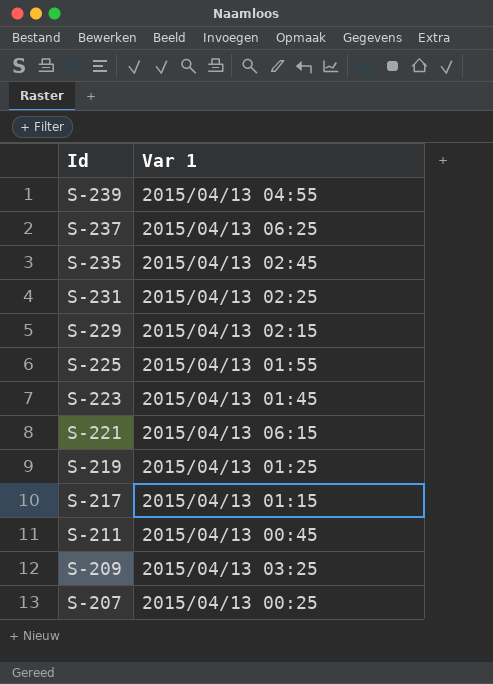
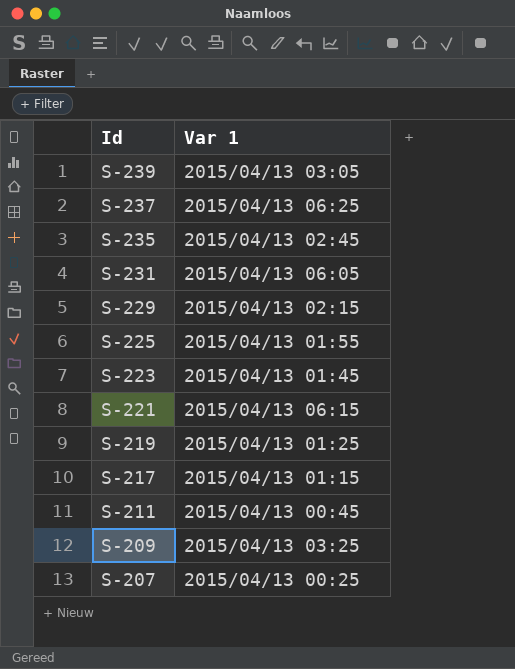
S-239 | Var 1: 2015/04/13 04:55 -> 2015/04/13 03:05
S-231 | Var 1: 2015/04/13 02:25 -> 2015/04/13 06:05

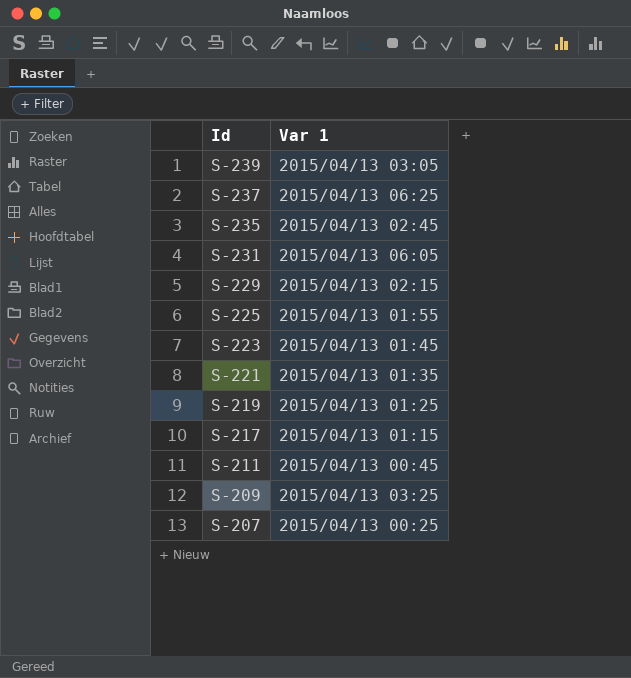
S-221 | Var 1: 2015/04/13 06:15 -> 2015/04/13 01:35

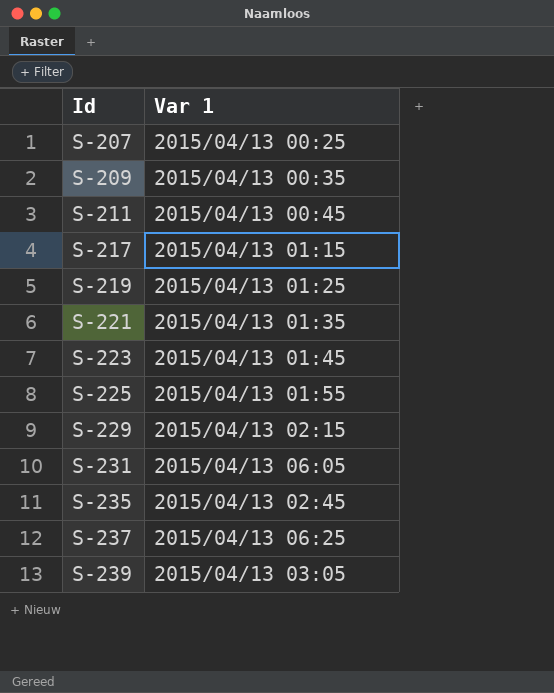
row order: Id descending -> Id ascending
S-209 | Var 1: 2015/04/13 03:25 -> 2015/04/13 00:35

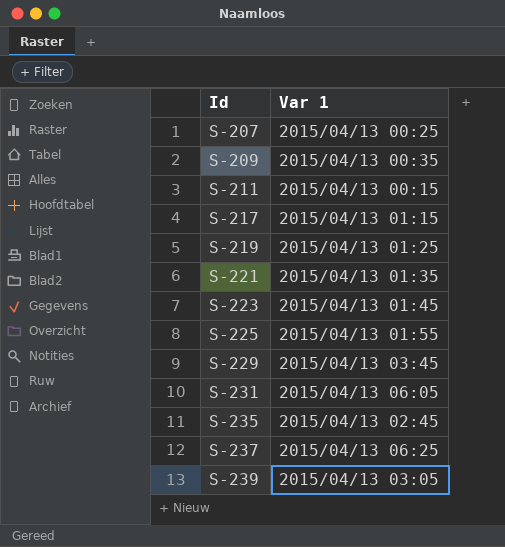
S-211 | Var 1: 2015/04/13 00:45 -> 2015/04/13 00:15
S-229 | Var 1: 2015/04/13 02:15 -> 2015/04/13 03:45

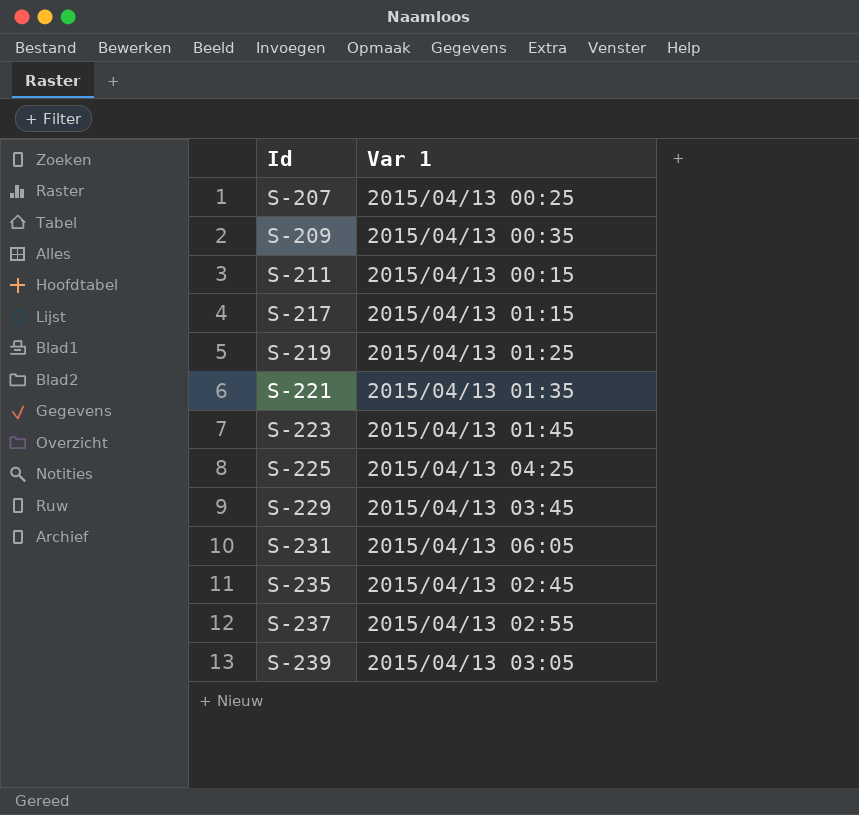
S-225 | Var 1: 2015/04/13 01:55 -> 2015/04/13 04:25
S-237 | Var 1: 2015/04/13 06:25 -> 2015/04/13 02:55

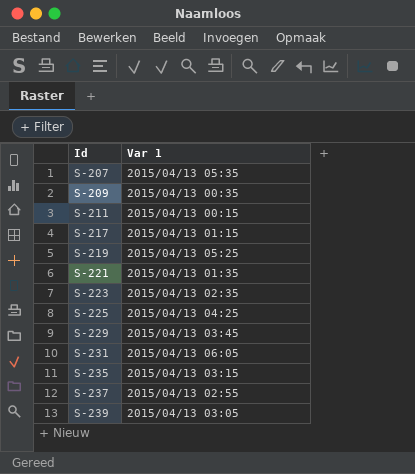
S-207 | Var 1: 2015/04/13 00:25 -> 2015/04/13 05:35
S-219 | Var 1: 2015/04/13 01:25 -> 2015/04/13 05:25
S-223 | Var 1: 2015/04/13 01:45 -> 2015/04/13 02:35
S-235 | Var 1: 2015/04/13 02:45 -> 2015/04/13 03:15

